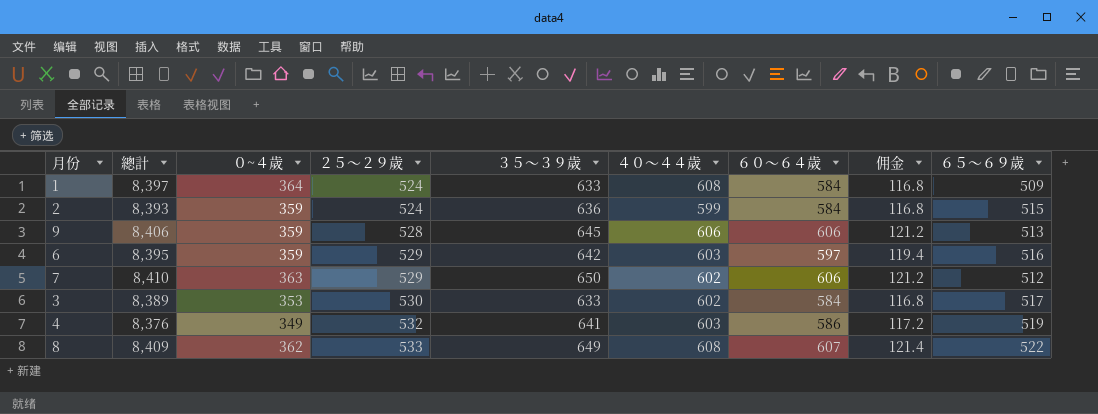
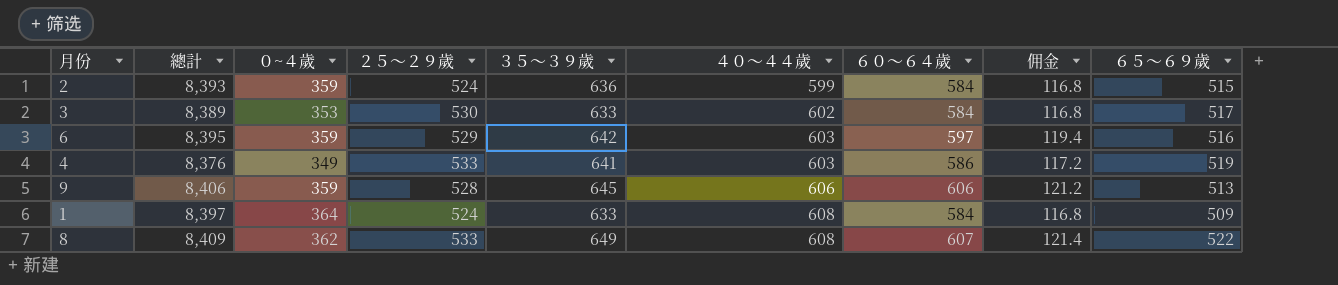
row order: ２５～２９歲 ascending -> ４０～４４歲 ascending
row 7: 8,410 | 363 | 529 | 650 | 602 | 606 | 121.2 | 512 -> none
4 | ２５～２９歲: 532 -> 533

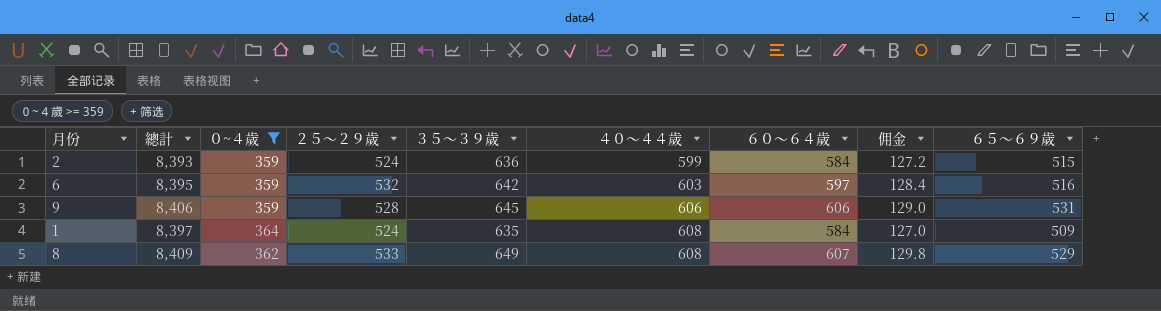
filter: none -> ０~４歲 >= 359
column 佣金 | formula: [６０～６４歲] * 0.2 -> [３５～３９歲] * 0.2
6 | ２５～２９歲: 529 -> 532
9 | ６５～６９歲: 513 -> 531
1 | ３５～３９歲: 633 -> 635
8 | ６５～６９歲: 522 -> 529

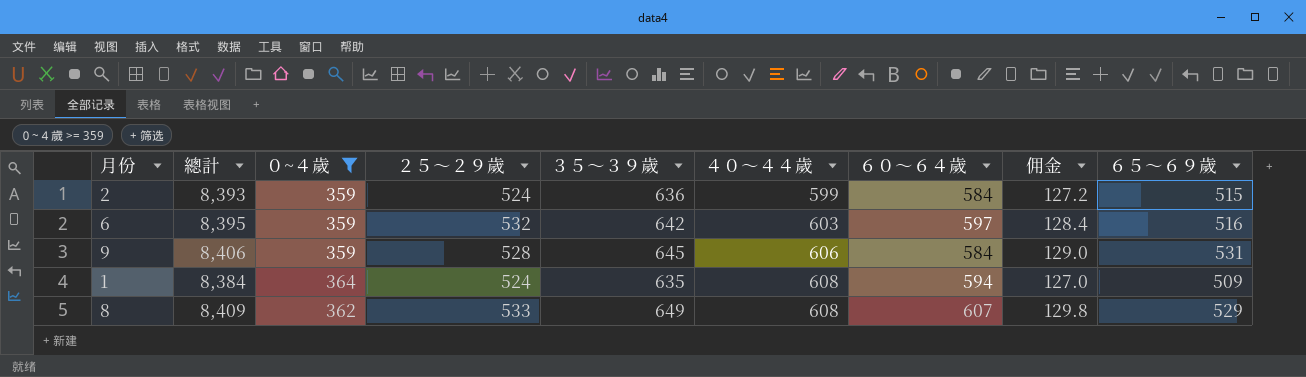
9 | ６０～６４歲: 606 -> 584
1 | 總計: 8,397 -> 8,384
1 | ６０～６４歲: 584 -> 594

